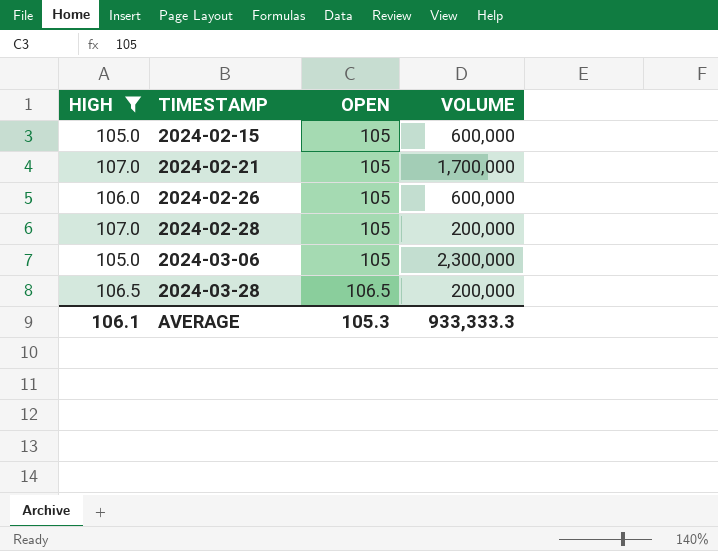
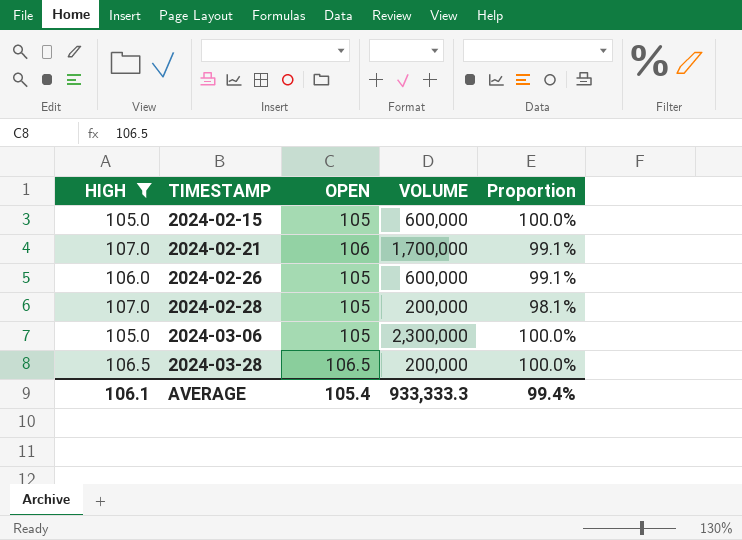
column Proportion | formula: none -> [OPEN] / [HIGH]
2024-02-21 | OPEN: 105 -> 106
AVERAGE | OPEN: 105.3 -> 105.4

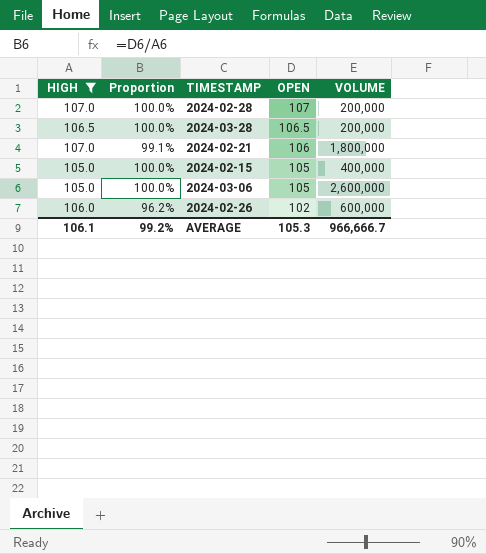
row order: TIMESTAMP ascending -> OPEN descending
column Proportion | position: 5 -> 2
2024-02-28 | Proportion: 98.1% -> 100.0%
2024-02-28 | OPEN: 105 -> 107
2024-02-21 | VOLUME: 1,700,000 -> 1,800,000
2024-02-15 | VOLUME: 600,000 -> 400,000
2024-03-06 | VOLUME: 2,300,000 -> 2,600,000
2024-02-26 | Proportion: 99.1% -> 96.2%
2024-02-26 | OPEN: 105 -> 102
AVERAGE | Proportion: 99.4% -> 99.2%
AVERAGE | OPEN: 105.4 -> 105.3
AVERAGE | VOLUME: 933,333.3 -> 966,666.7

